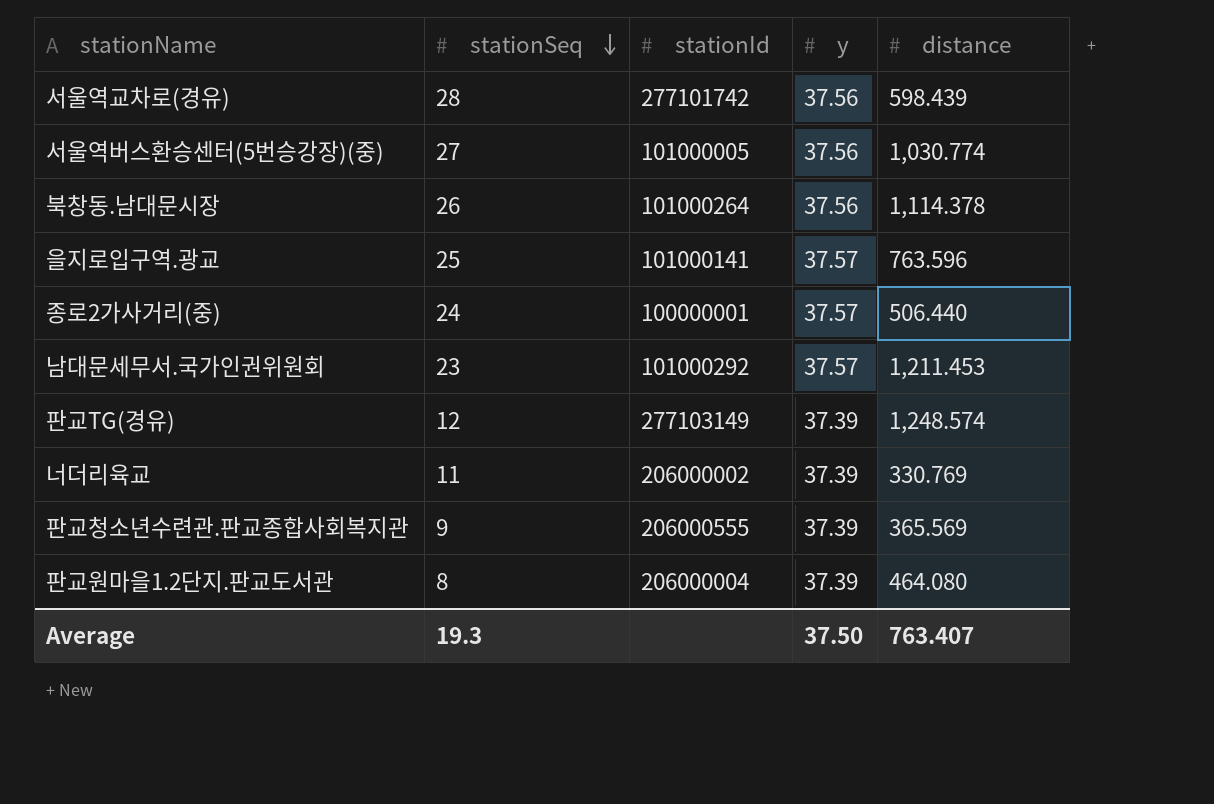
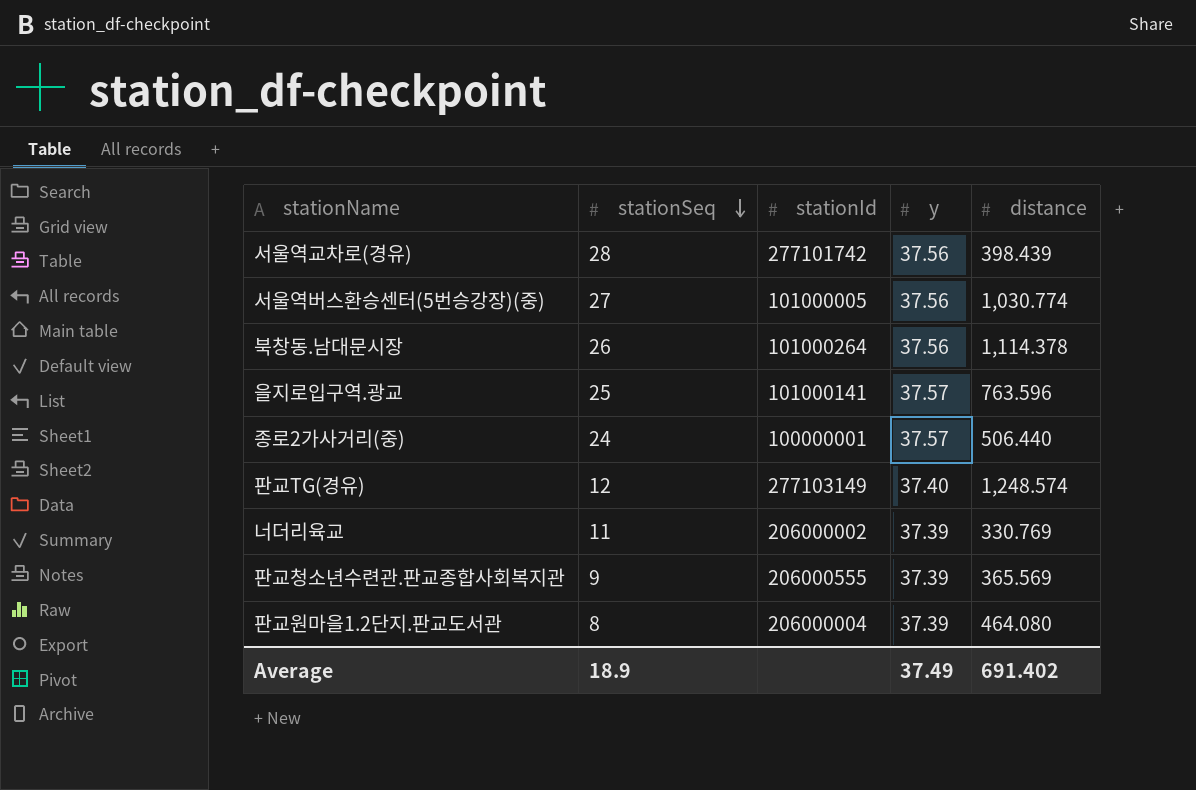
row 남대문세무서.국가인권위원회: 23 | 101000292 | 37.57 | 1,211.453 -> none
서울역교차로(경유) | distance: 598.439 -> 398.439
판교TG(경유) | y: 37.39 -> 37.40
Average | stationSeq: 19.3 -> 18.9
Average | y: 37.50 -> 37.49
Average | distance: 763.407 -> 691.402

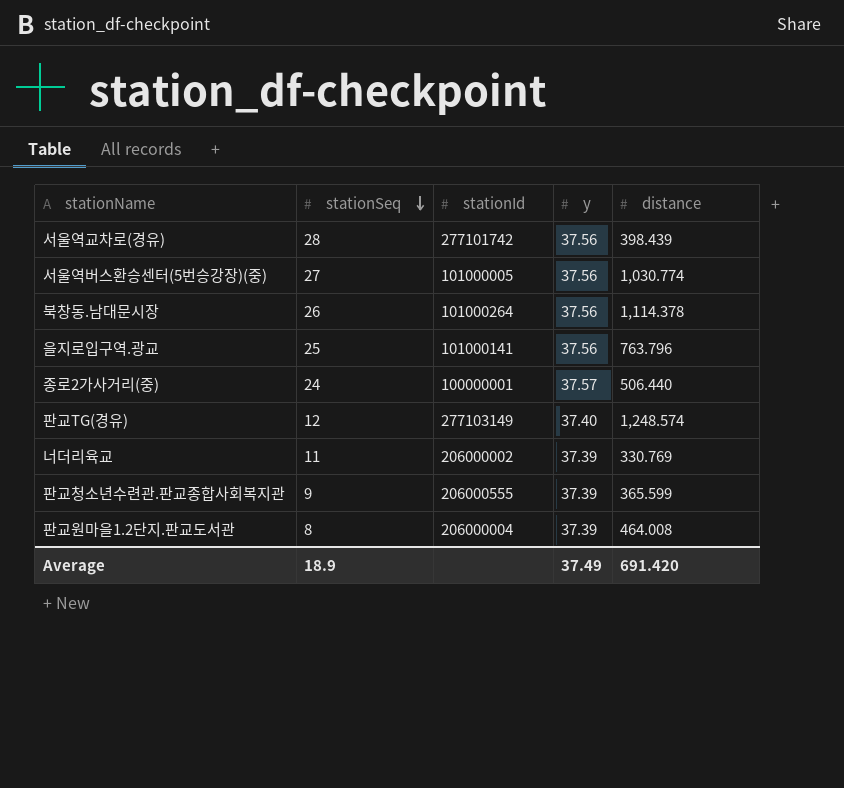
을지로입구역.광교 | y: 37.57 -> 37.56
을지로입구역.광교 | distance: 763.596 -> 763.796
판교청소년수련관.판교종합사회복지관 | distance: 365.569 -> 365.599
판교원마을1.2단지.판교도서관 | distance: 464.080 -> 464.008
Average | distance: 691.402 -> 691.420

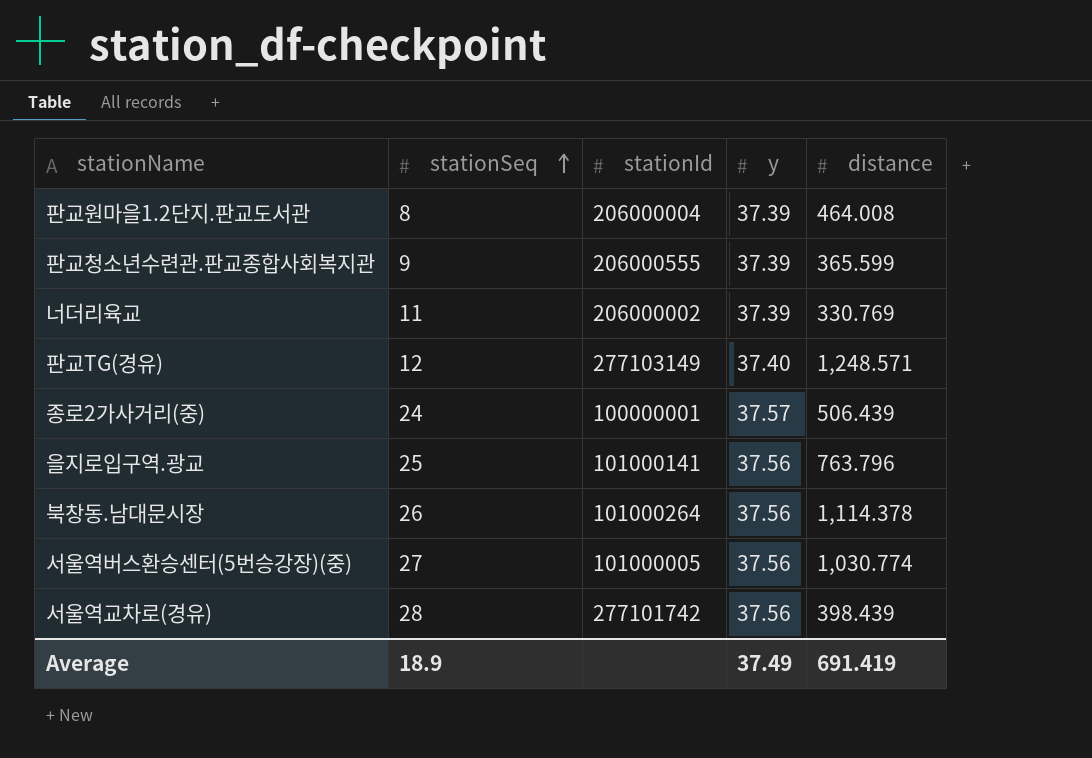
row order: stationSeq descending -> stationSeq ascending
판교TG(경유) | distance: 1,248.574 -> 1,248.571
종로2가사거리(중) | distance: 506.440 -> 506.439
Average | distance: 691.420 -> 691.419

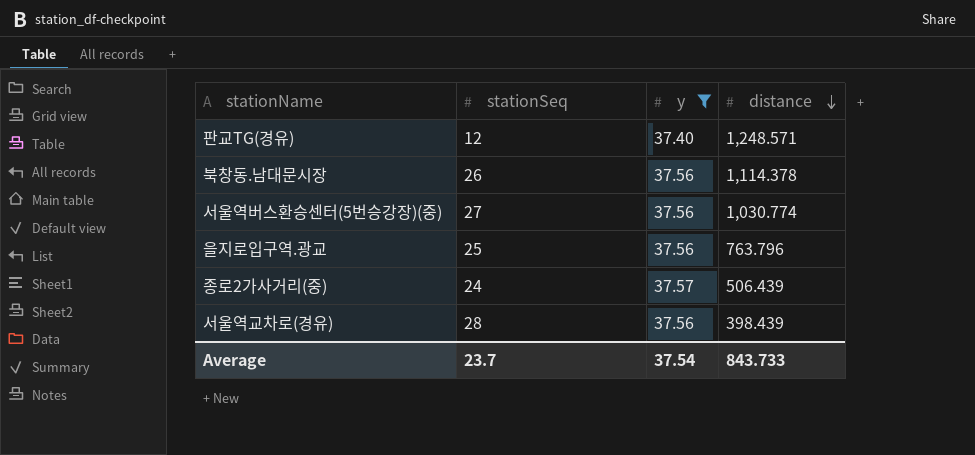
filter: none -> y != 37.39
row order: stationSeq ascending -> distance descending
column stationId | position: 3 -> none
Average | stationSeq: 18.9 -> 23.7
Average | y: 37.49 -> 37.54
Average | distance: 691.419 -> 843.733

